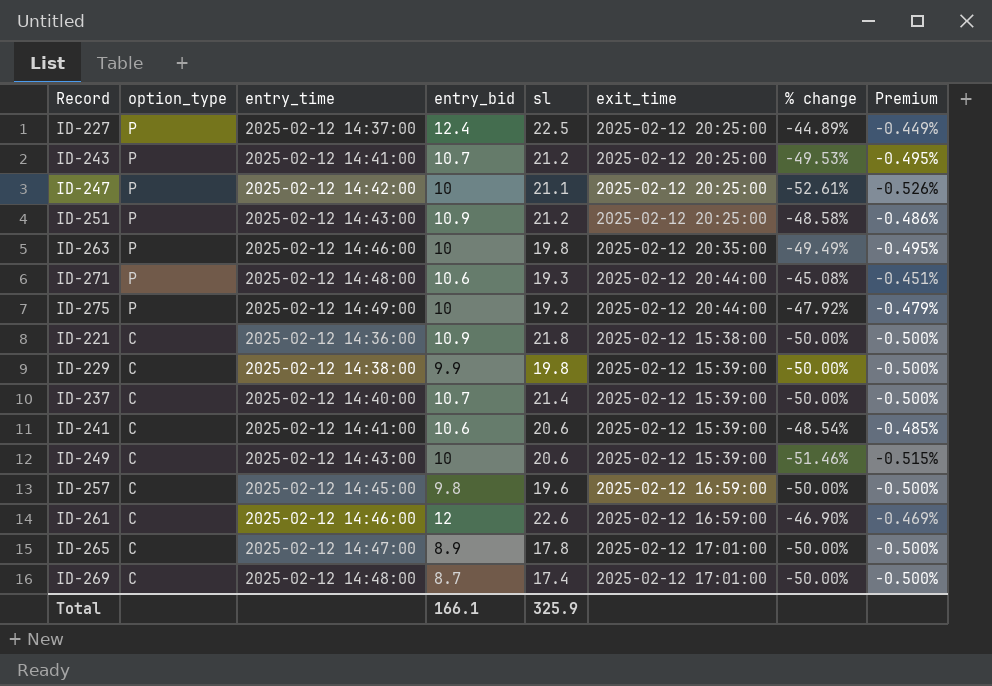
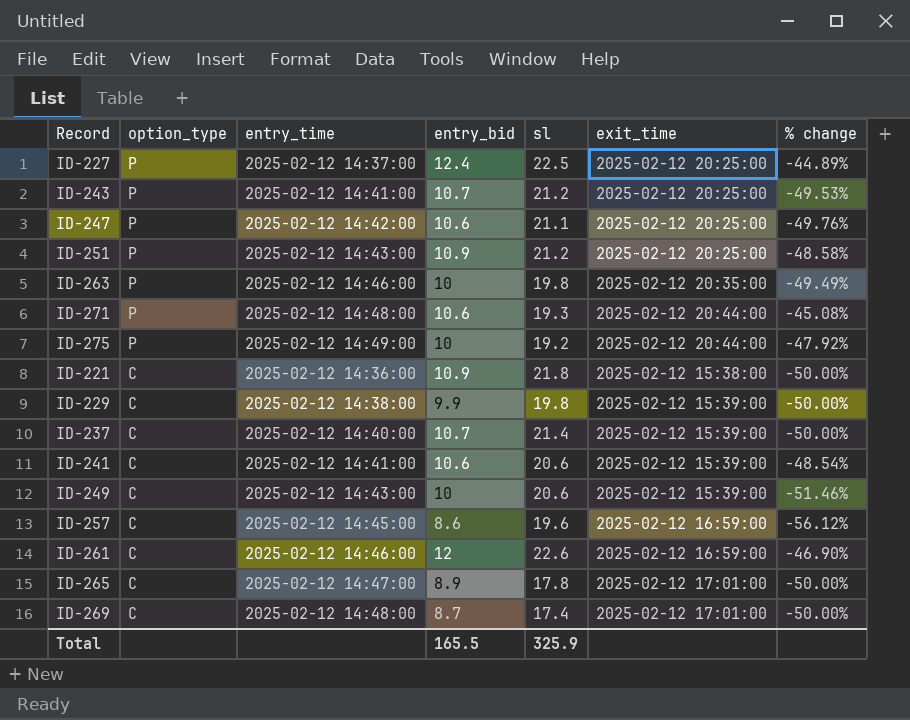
column Premium | formula: [% change] * 0.01 -> none
ID-247 | entry_bid: 10 -> 10.6
ID-247 | % change: -52.61% -> -49.76%
ID-257 | entry_bid: 9.8 -> 8.6
ID-257 | % change: -50.00% -> -56.12%
Total | entry_bid: 166.1 -> 165.5

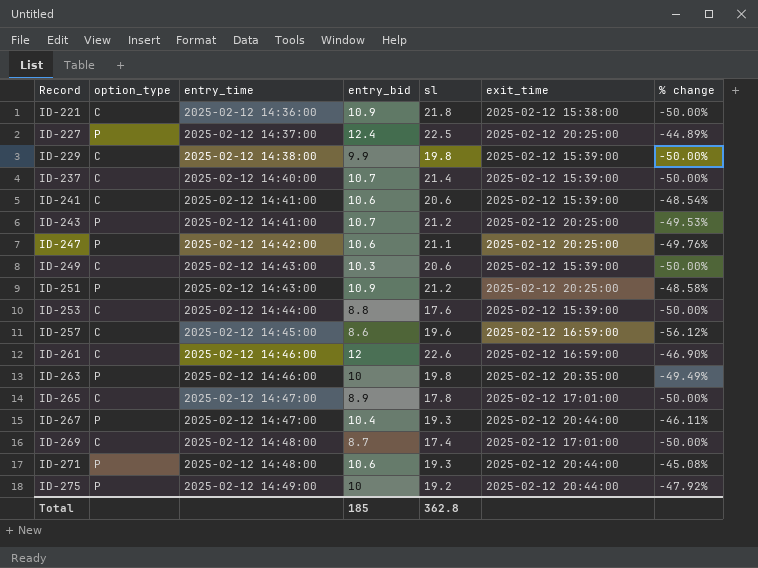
row order: option_type descending -> Record ascending
ID-249 | entry_bid: 10 -> 10.3
ID-249 | % change: -51.46% -> -50.00%
row ID-253: none -> C | 2025-02-12 14:44:00 | 8.8 | 17.6 | 2025-02-12 15:39:00 | -50.00%
row ID-267: none -> P | 2025-02-12 14:47:00 | 10.4 | 19.3 | 2025-02-12 20:44:00 | -46.11%
Total | entry_bid: 165.5 -> 185
Total | sl: 325.9 -> 362.8

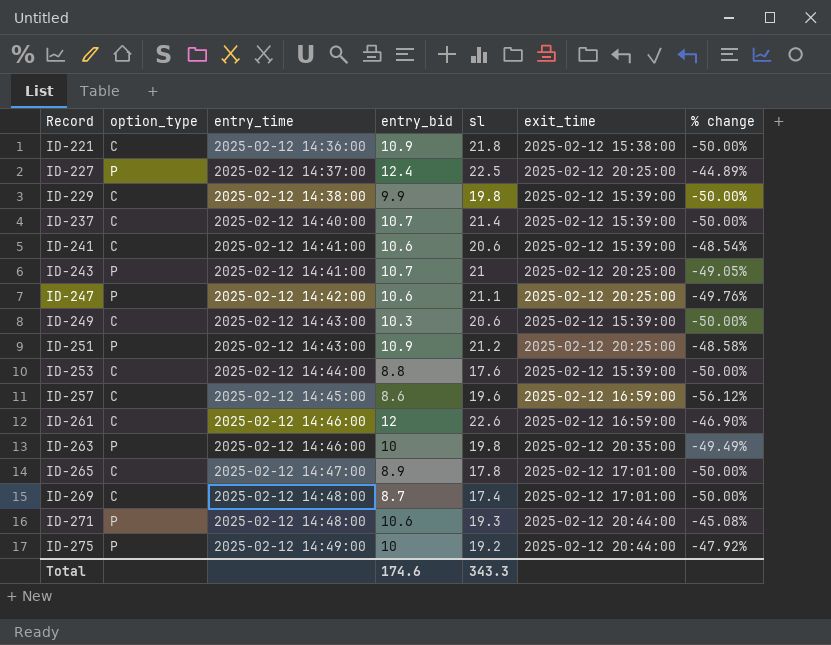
row ID-267: P | 2025-02-12 14:47:00 | 10.4 | 19.3 | 2025-02-12 20:44:00 | -46.11% -> none
ID-243 | sl: 21.2 -> 21
ID-243 | % change: -49.53% -> -49.05%
Total | entry_bid: 185 -> 174.6
Total | sl: 362.8 -> 343.3

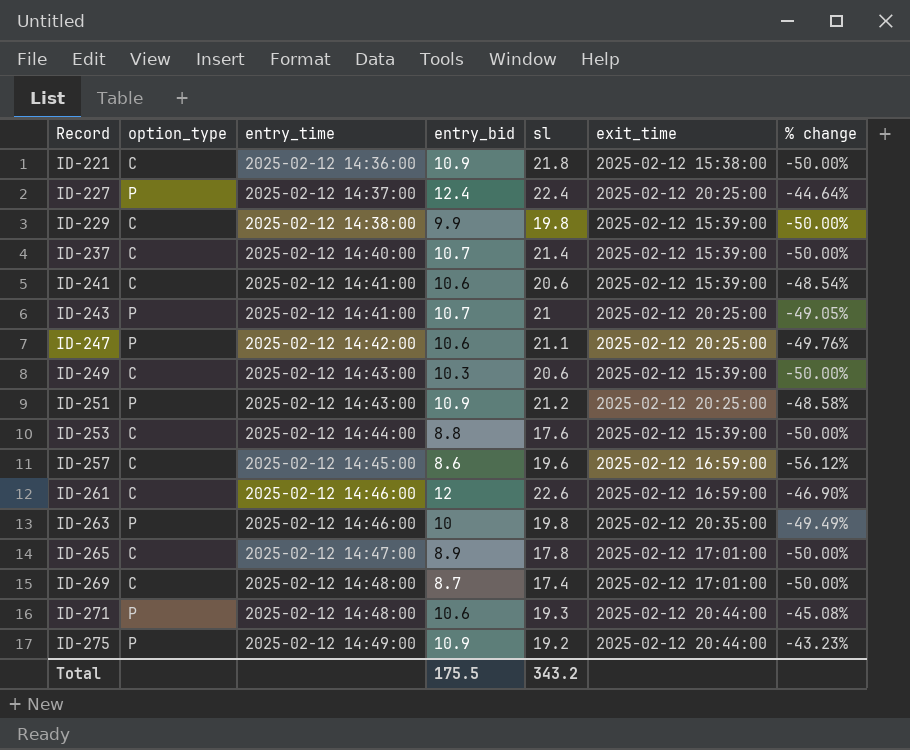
ID-227 | sl: 22.5 -> 22.4
ID-227 | % change: -44.89% -> -44.64%
ID-275 | entry_bid: 10 -> 10.9
ID-275 | % change: -47.92% -> -43.23%
Total | entry_bid: 174.6 -> 175.5
Total | sl: 343.3 -> 343.2

